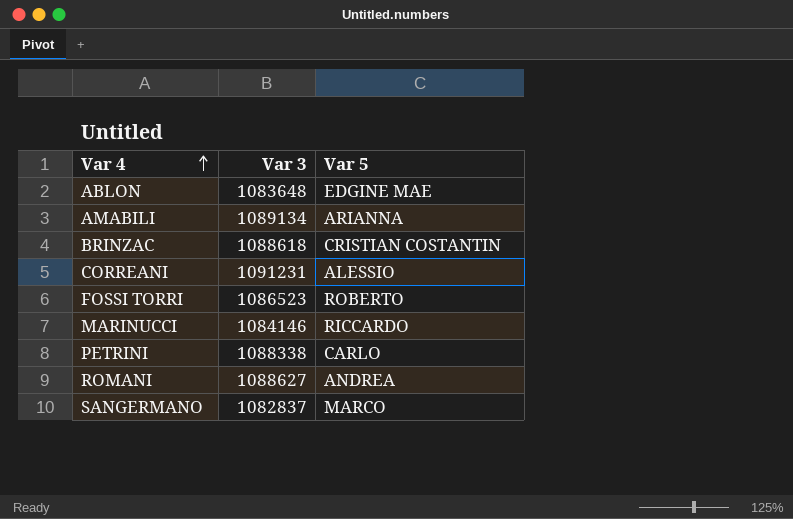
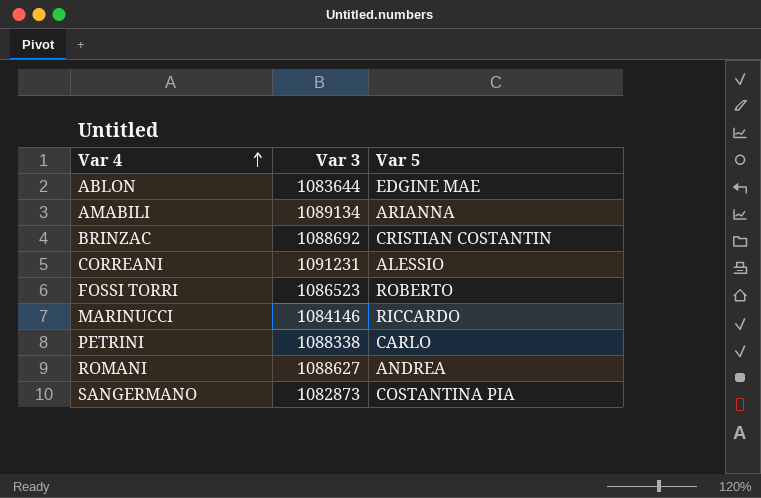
ABLON | Var 3: 1083648 -> 1083644
BRINZAC | Var 3: 1088618 -> 1088692
SANGERMANO | Var 3: 1082837 -> 1082873
SANGERMANO | Var 5: MARCO -> COSTANTINA PIA

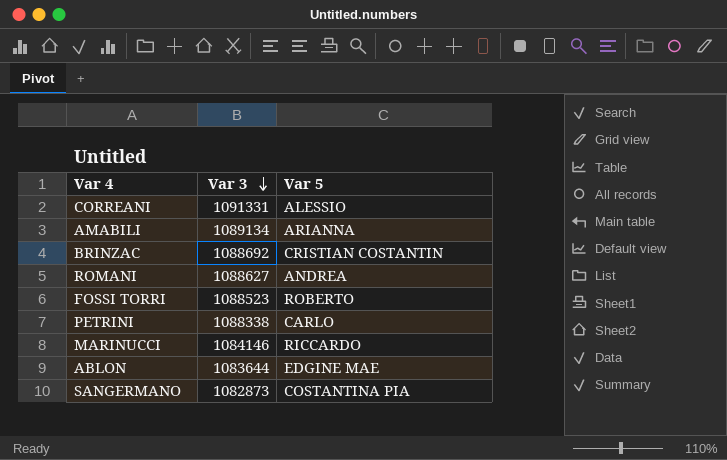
row order: Var 4 ascending -> Var 3 descending
CORREANI | Var 3: 1091231 -> 1091331
FOSSI TORRI | Var 3: 1086523 -> 1088523

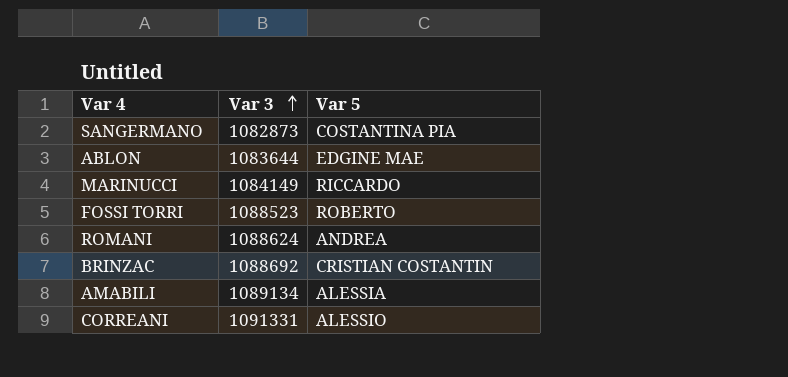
row order: Var 3 descending -> Var 3 ascending
row PETRINI: 1088338 | CARLO -> none
MARINUCCI | Var 3: 1084146 -> 1084149
ROMANI | Var 3: 1088627 -> 1088624
AMABILI | Var 5: ARIANNA -> ALESSIA

